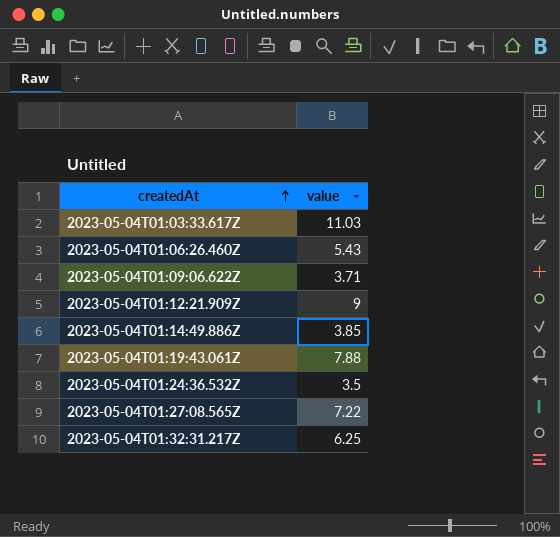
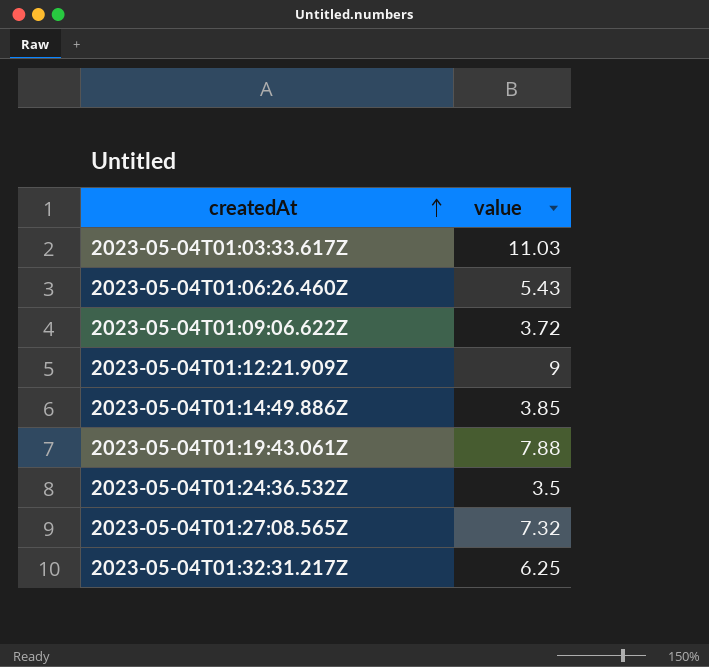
2023-05-04T01:09:06.622Z | value: 3.71 -> 3.72
2023-05-04T01:27:08.565Z | value: 7.22 -> 7.32

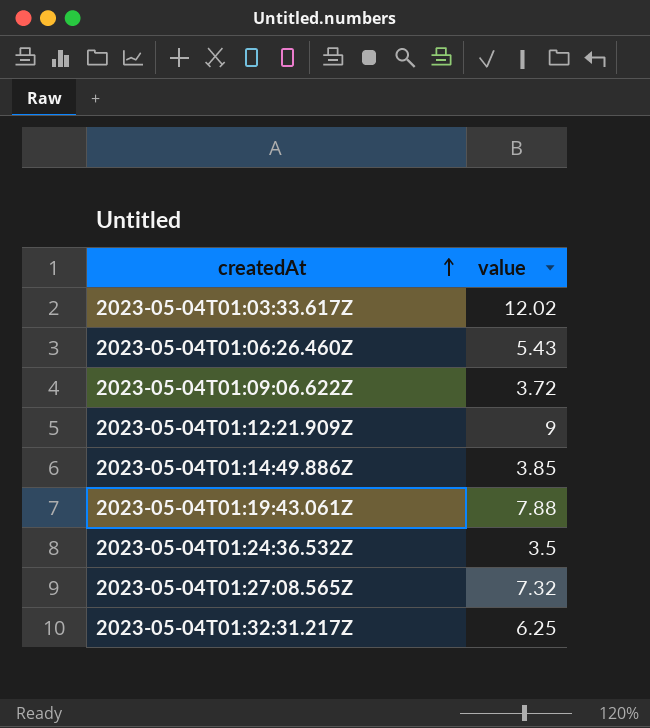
2023-05-04T01:03:33.617Z | value: 11.03 -> 12.02

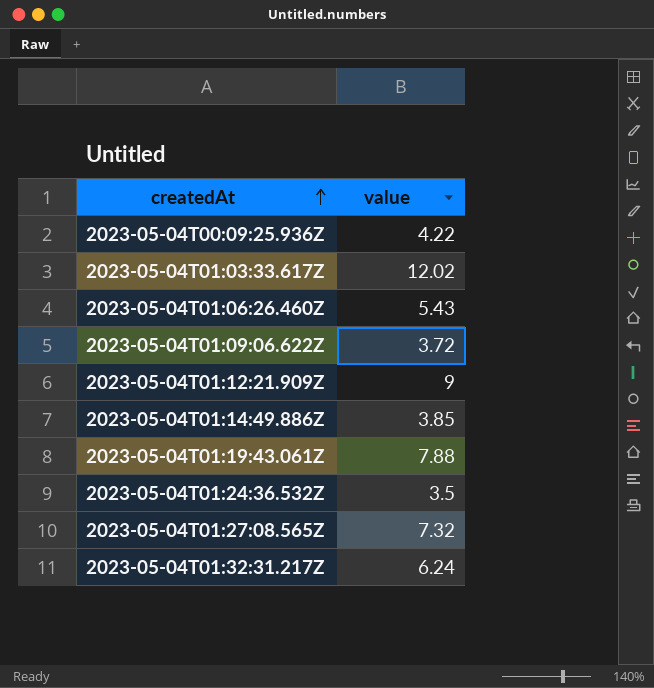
row 2023-05-04T00:09:25.936Z: none -> 4.22
2023-05-04T01:32:31.217Z | value: 6.25 -> 6.24

